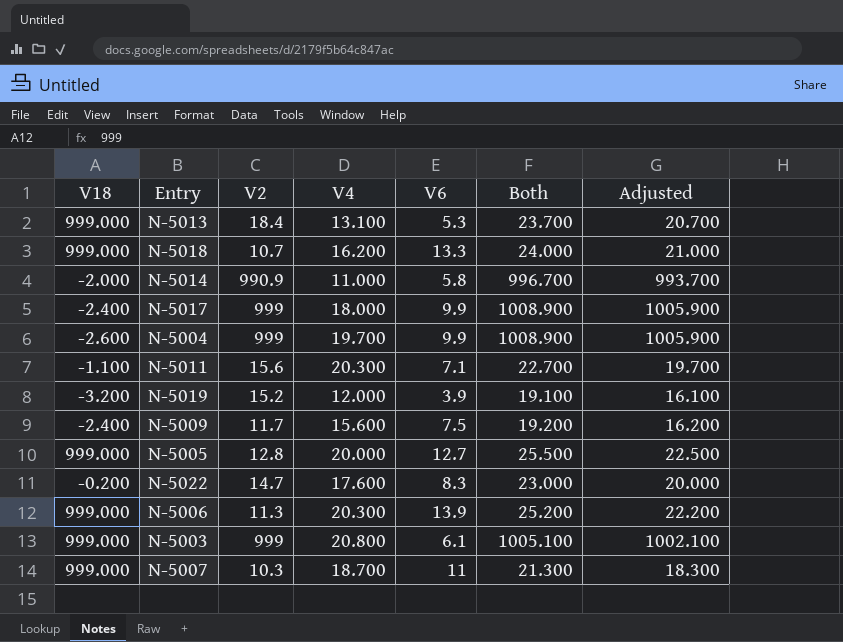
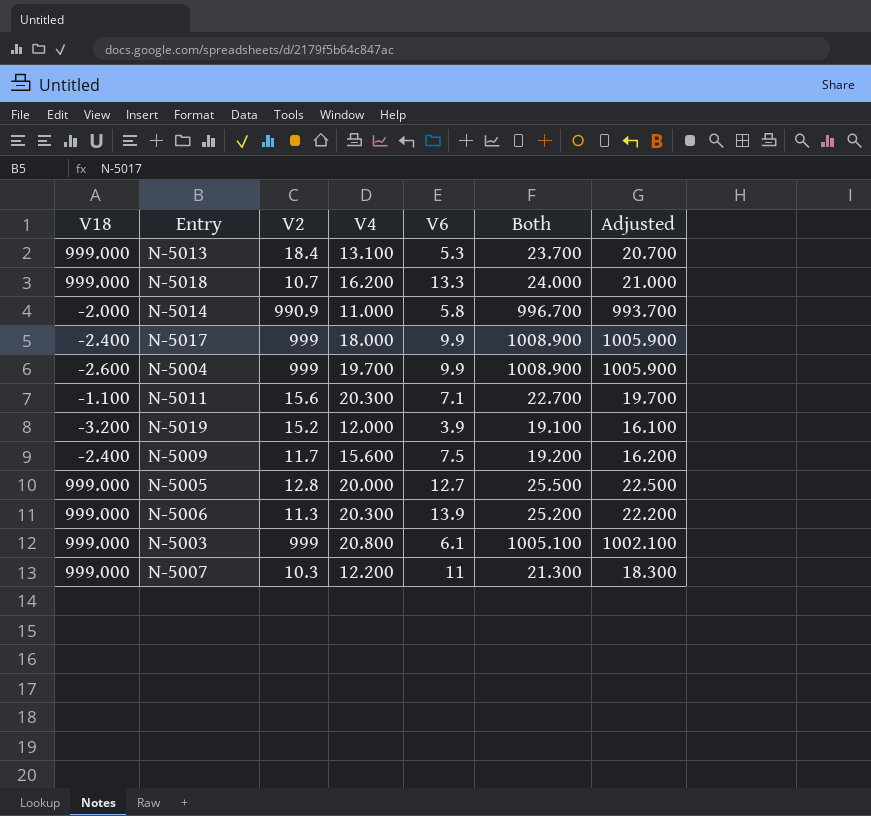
row N-5022: -0.200 | 14.7 | 17.600 | 8.3 | 23.000 | 20.000 -> none
N-5007 | V4: 18.700 -> 12.200

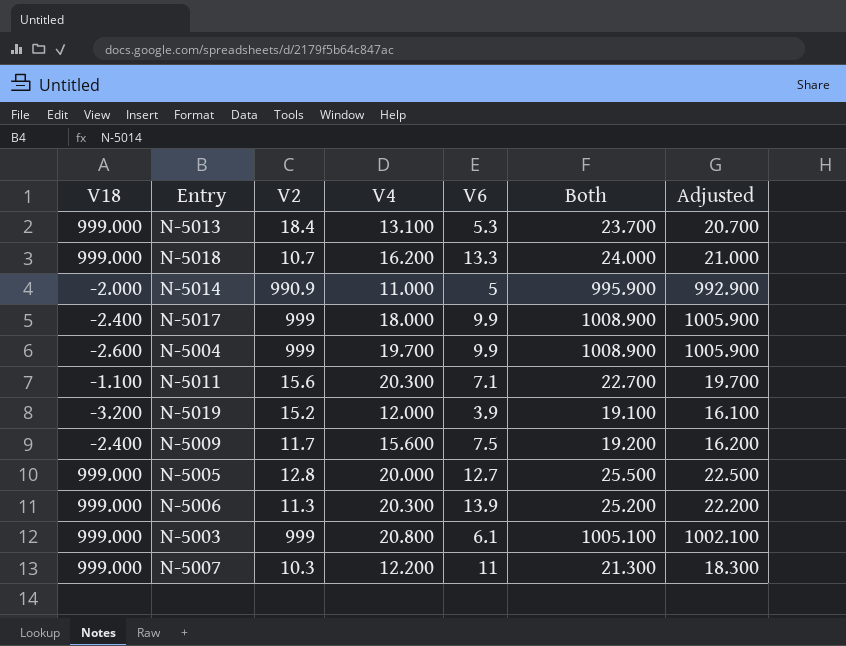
N-5014 | V6: 5.8 -> 5
N-5014 | Both: 996.700 -> 995.900
N-5014 | Adjusted: 993.700 -> 992.900

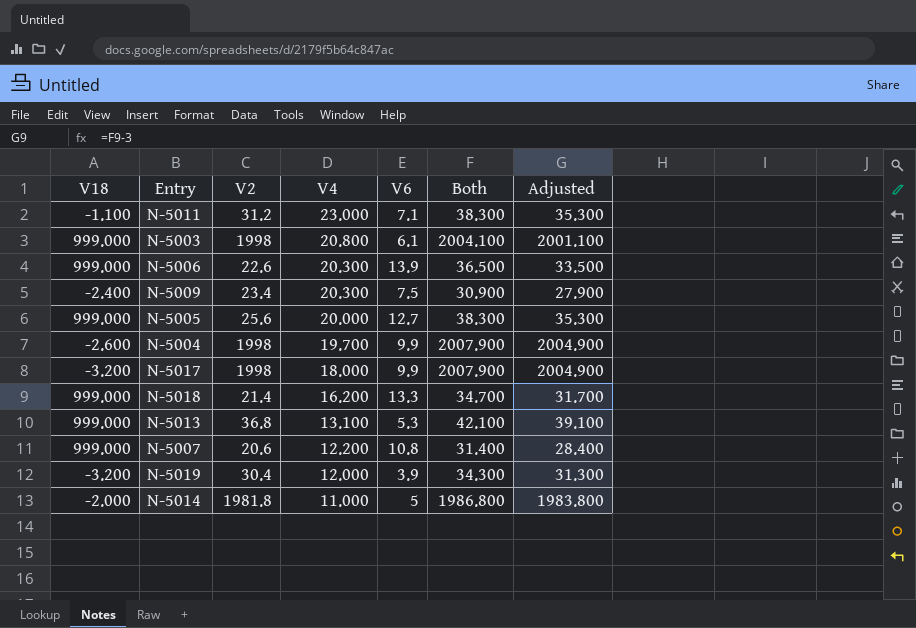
row order: none -> V4 descending
N-5011 | V2: 15.6 -> 31.2
N-5011 | V4: 20.300 -> 23.000
N-5011 | Both: 22.700 -> 38.300
N-5011 | Adjusted: 19.700 -> 35.300
N-5003 | V2: 999 -> 1998
N-5003 | Both: 1005.100 -> 2004.100
N-5003 | Adjusted: 1002.100 -> 2001.100
N-5006 | V2: 11.3 -> 22.6
N-5006 | Both: 25.200 -> 36.500
N-5006 | Adjusted: 22.200 -> 33.500
N-5009 | V2: 11.7 -> 23.4
N-5009 | V4: 15.600 -> 20.300
N-5009 | Both: 19.200 -> 30.900
N-5009 | Adjusted: 16.200 -> 27.900
N-5005 | V2: 12.8 -> 25.6
N-5005 | Both: 25.500 -> 38.300
N-5005 | Adjusted: 22.500 -> 35.300
N-5004 | V2: 999 -> 1998
N-5004 | Both: 1008.900 -> 2007.900
N-5004 | Adjusted: 1005.900 -> 2004.900
N-5017 | V18: -2.400 -> -3.200
N-5017 | V2: 999 -> 1998
N-5017 | Both: 1008.900 -> 2007.900
N-5017 | Adjusted: 1005.900 -> 2004.900
N-5018 | V2: 10.7 -> 21.4
N-5018 | Both: 24.000 -> 34.700
N-5018 | Adjusted: 21.000 -> 31.700
N-5013 | V2: 18.4 -> 36.8
N-5013 | Both: 23.700 -> 42.100
N-5013 | Adjusted: 20.700 -> 39.100
N-5007 | V2: 10.3 -> 20.6
N-5007 | V6: 11 -> 10.8
N-5007 | Both: 21.300 -> 31.400
N-5007 | Adjusted: 18.300 -> 28.400
N-5019 | V2: 15.2 -> 30.4
N-5019 | Both: 19.100 -> 34.300
N-5019 | Adjusted: 16.100 -> 31.300
N-5014 | V2: 990.9 -> 1981.8
N-5014 | Both: 995.900 -> 1986.800
N-5014 | Adjusted: 992.900 -> 1983.800

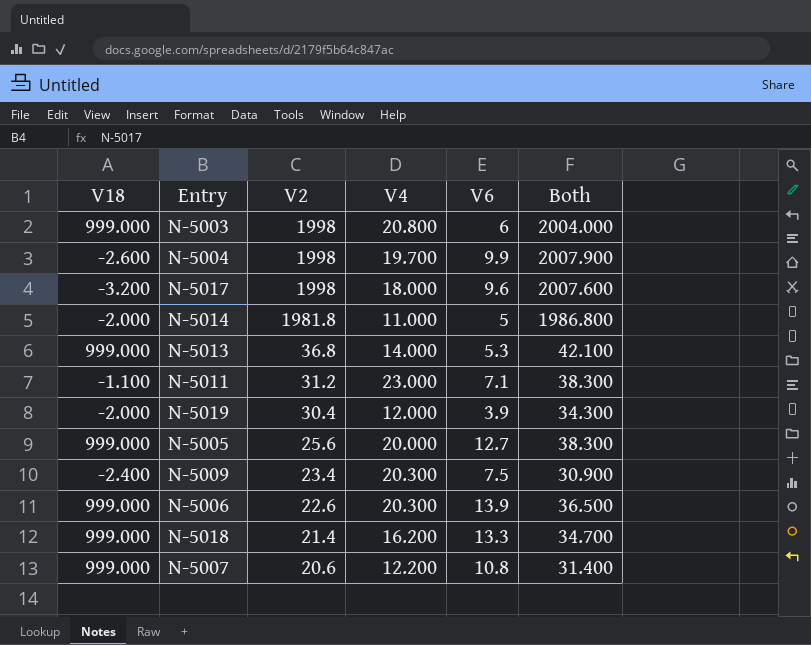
row order: V4 descending -> V2 descending
column Adjusted | formula: [Both] - 3 -> none
N-5003 | V6: 6.1 -> 6
N-5003 | Both: 2004.100 -> 2004.000
N-5017 | V6: 9.9 -> 9.6
N-5017 | Both: 2007.900 -> 2007.600
N-5013 | V4: 13.100 -> 14.000
N-5019 | V18: -3.200 -> -2.000

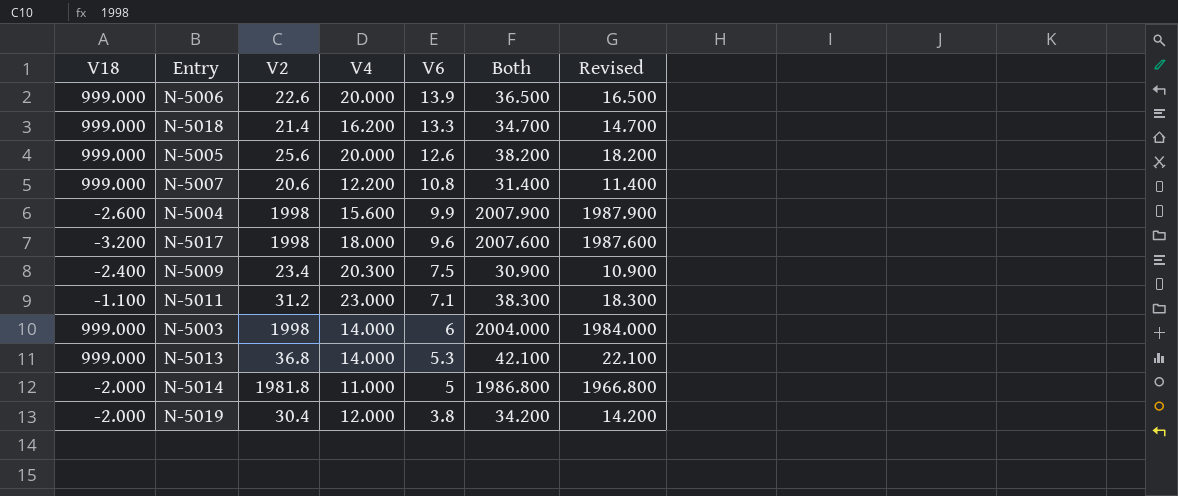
row order: V2 descending -> V6 descending
column Revised | formula: none -> [Both] - 20
N-5006 | V4: 20.300 -> 20.000
N-5005 | V6: 12.7 -> 12.6
N-5005 | Both: 38.300 -> 38.200
N-5004 | V4: 19.700 -> 15.600
N-5003 | V4: 20.800 -> 14.000
N-5019 | V6: 3.9 -> 3.8
N-5019 | Both: 34.300 -> 34.200

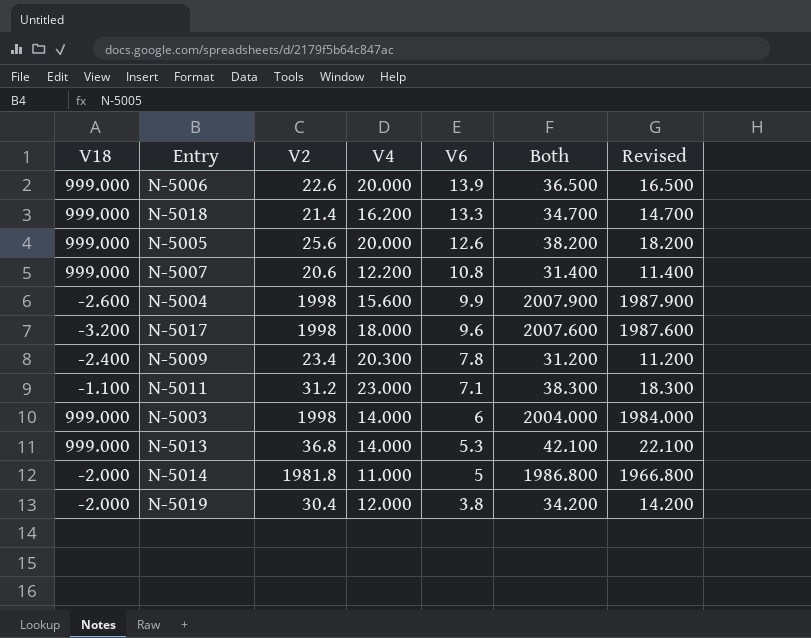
N-5009 | V6: 7.5 -> 7.8
N-5009 | Both: 30.900 -> 31.200
N-5009 | Revised: 10.900 -> 11.200

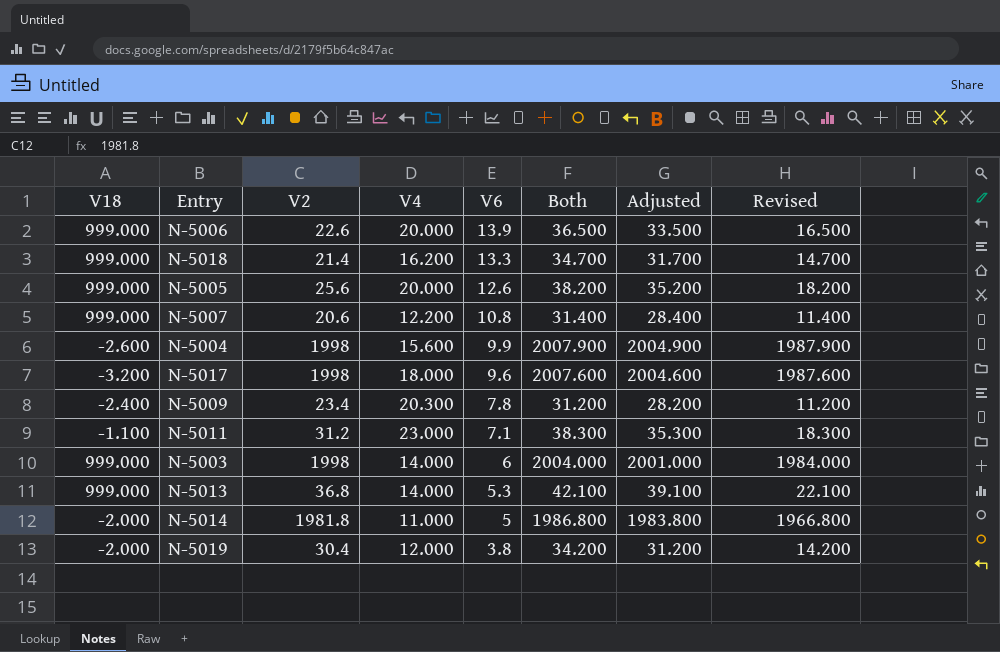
column Adjusted | formula: none -> [Both] - 3

